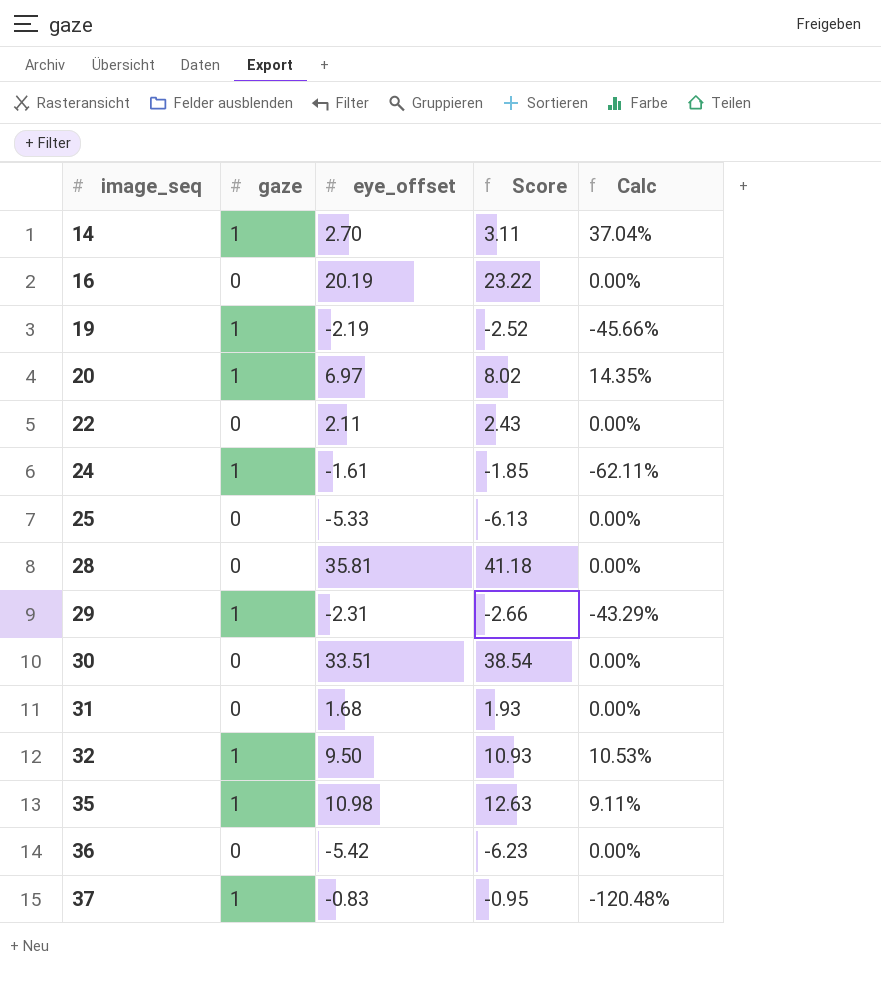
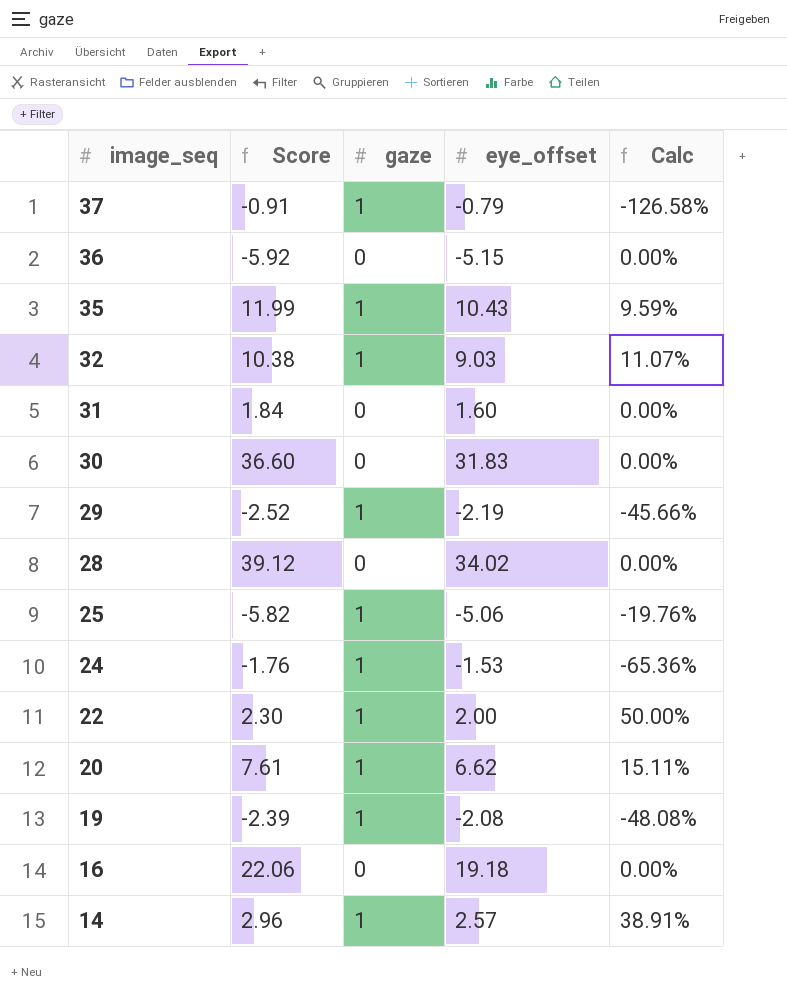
row order: image_seq ascending -> image_seq descending
column Score | position: 4 -> 2
37 | Score: -0.95 -> -0.91
37 | eye_offset: -0.83 -> -0.79
37 | Calc: -120.48% -> -126.58%
36 | Score: -6.23 -> -5.92
36 | eye_offset: -5.42 -> -5.15
35 | Score: 12.63 -> 11.99
35 | eye_offset: 10.98 -> 10.43
35 | Calc: 9.11% -> 9.59%
32 | Score: 10.93 -> 10.38
32 | eye_offset: 9.50 -> 9.03
32 | Calc: 10.53% -> 11.07%
31 | Score: 1.93 -> 1.84
31 | eye_offset: 1.68 -> 1.60
30 | Score: 38.54 -> 36.60
30 | eye_offset: 33.51 -> 31.83
29 | Score: -2.66 -> -2.52
29 | eye_offset: -2.31 -> -2.19
29 | Calc: -43.29% -> -45.66%
28 | Score: 41.18 -> 39.12
28 | eye_offset: 35.81 -> 34.02
25 | Score: -6.13 -> -5.82
25 | gaze: 0 -> 1
25 | eye_offset: -5.33 -> -5.06
25 | Calc: 0.00% -> -19.76%
24 | Score: -1.85 -> -1.76
24 | eye_offset: -1.61 -> -1.53
24 | Calc: -62.11% -> -65.36%
22 | Score: 2.43 -> 2.30
22 | gaze: 0 -> 1
22 | eye_offset: 2.11 -> 2.00
22 | Calc: 0.00% -> 50.00%
20 | Score: 8.02 -> 7.61
20 | eye_offset: 6.97 -> 6.62
20 | Calc: 14.35% -> 15.11%
19 | Score: -2.52 -> -2.39
19 | eye_offset: -2.19 -> -2.08
19 | Calc: -45.66% -> -48.08%
16 | Score: 23.22 -> 22.06
16 | eye_offset: 20.19 -> 19.18
14 | Score: 3.11 -> 2.96
14 | eye_offset: 2.70 -> 2.57
14 | Calc: 37.04% -> 38.91%

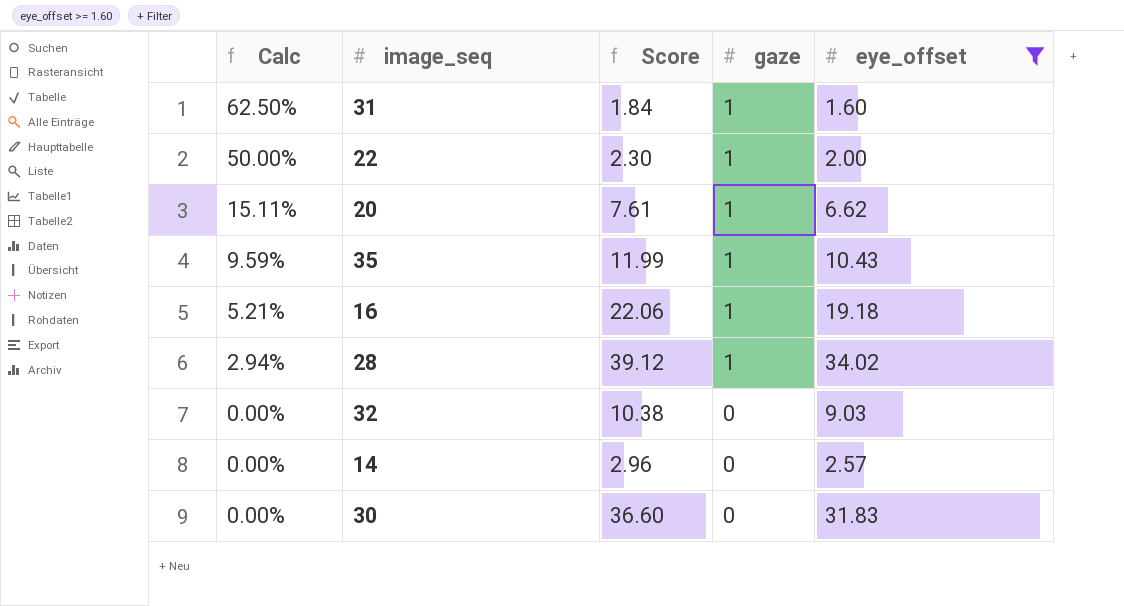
filter: none -> eye_offset >= 1.60
row order: image_seq descending -> Calc descending
column Calc | position: 5 -> 1
31 | Calc: 0.00% -> 62.50%
31 | gaze: 0 -> 1
16 | Calc: 0.00% -> 5.21%
16 | gaze: 0 -> 1
28 | Calc: 0.00% -> 2.94%
28 | gaze: 0 -> 1
32 | Calc: 11.07% -> 0.00%
32 | gaze: 1 -> 0
14 | Calc: 38.91% -> 0.00%
14 | gaze: 1 -> 0

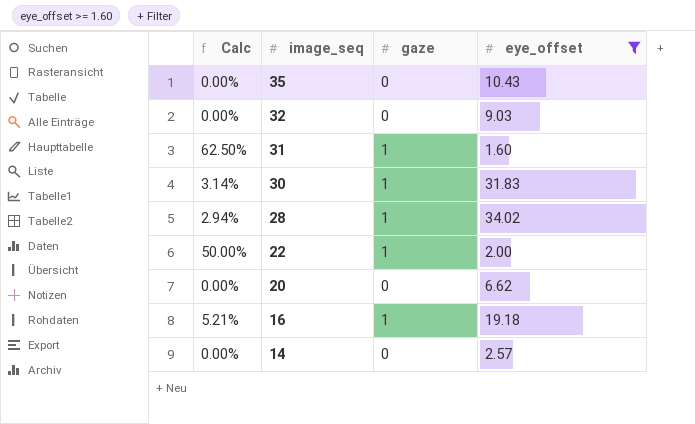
row order: Calc descending -> image_seq descending
column Score | formula: [eye_offset] * 1.15 -> none
35 | Calc: 9.59% -> 0.00%
35 | gaze: 1 -> 0
30 | Calc: 0.00% -> 3.14%
30 | gaze: 0 -> 1
20 | Calc: 15.11% -> 0.00%
20 | gaze: 1 -> 0

